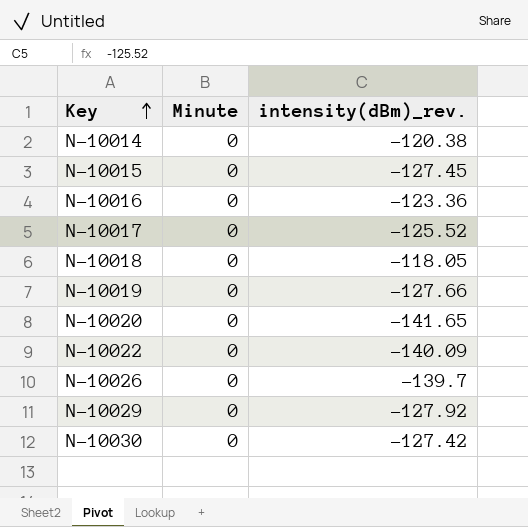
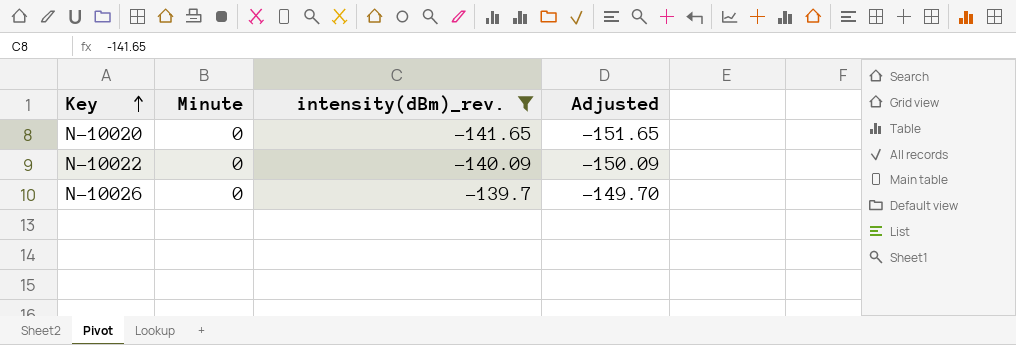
filter: none -> intensity(dBm)_rev. <= -139.7
column Adjusted | formula: none -> [intensity(dBm)_rev.] - 10

